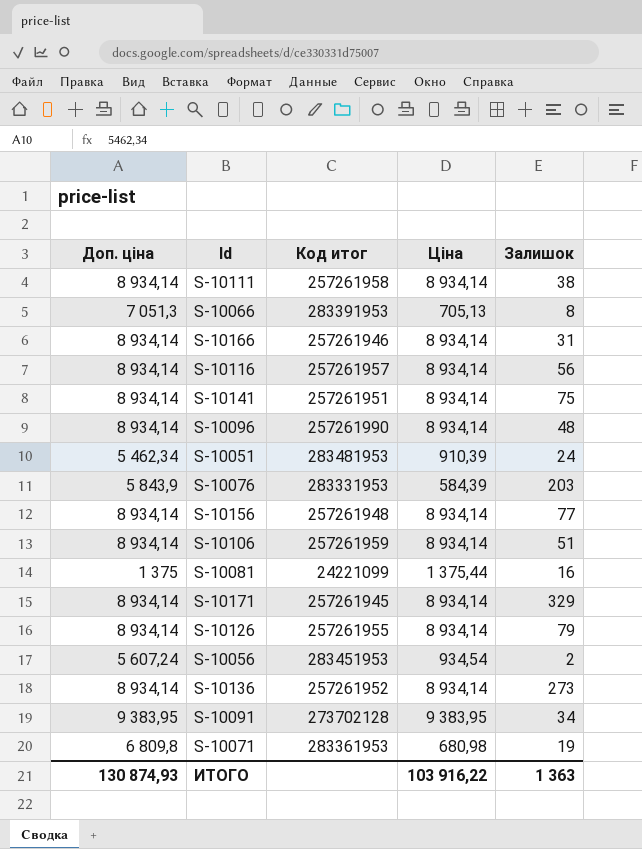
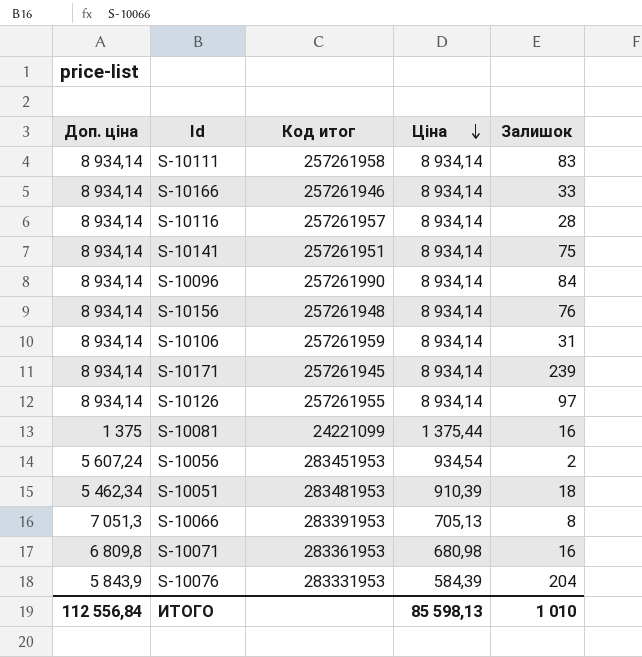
row order: none -> Ціна descending
row S-10136: 8 934,14 | 257261952 | 8 934,14 | 273 -> none
row S-10091: 9 383,95 | 273702128 | 9 383,95 | 34 -> none
S-10111 | Залишок: 38 -> 83
S-10166 | Залишок: 31 -> 33
S-10116 | Залишок: 56 -> 28
S-10096 | Залишок: 48 -> 84
S-10156 | Залишок: 77 -> 76
S-10106 | Залишок: 51 -> 31
S-10171 | Залишок: 329 -> 239
S-10126 | Залишок: 79 -> 97
S-10051 | Залишок: 24 -> 18
S-10071 | Залишок: 19 -> 16
S-10076 | Залишок: 203 -> 204
ИТОГО | Доп. ціна: 130 874,93 -> 112 556,84
ИТОГО | Ціна: 103 916,22 -> 85 598,13
ИТОГО | Залишок: 1 363 -> 1 010

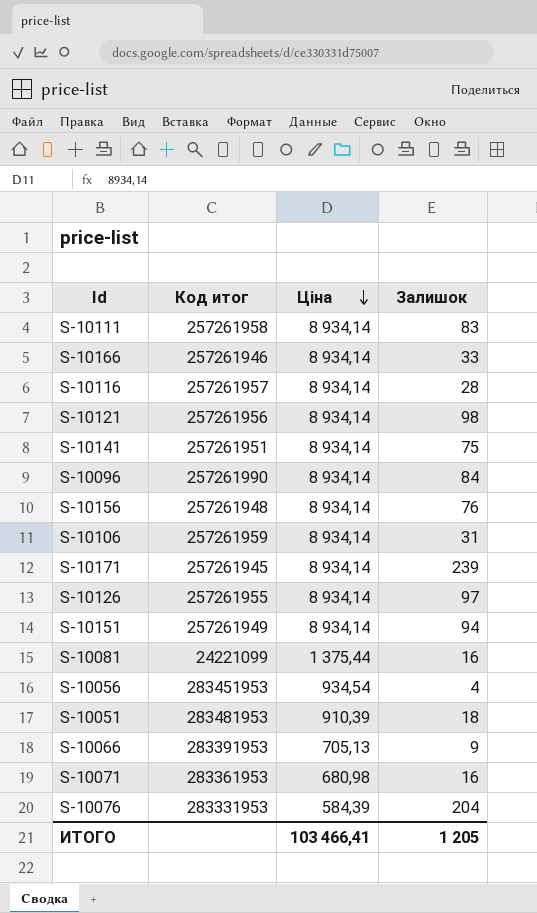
column Доп. ціна | position: 1 -> none
row S-10121: none -> 257261956 | 8 934,14 | 98
row S-10151: none -> 257261949 | 8 934,14 | 94
S-10056 | Залишок: 2 -> 4
S-10066 | Залишок: 8 -> 9
ИТОГО | Ціна: 85 598,13 -> 103 466,41
ИТОГО | Залишок: 1 010 -> 1 205

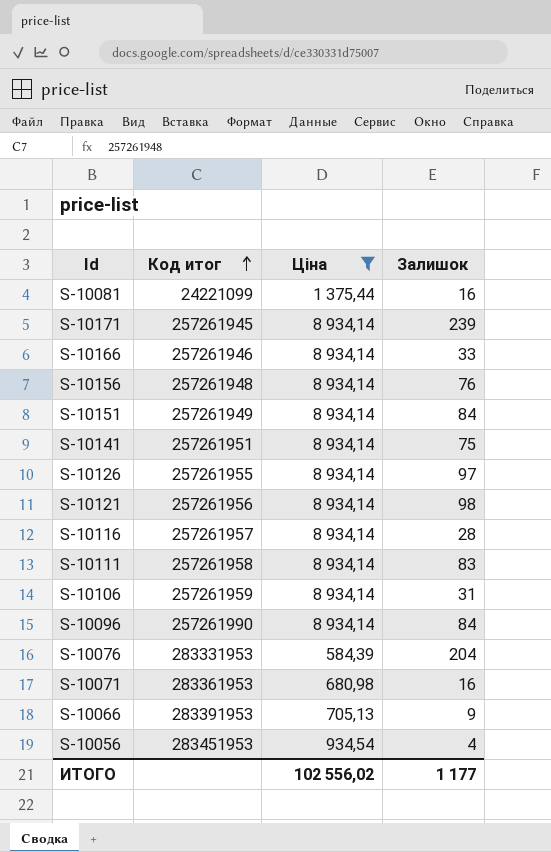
filter: none -> Ціна != 910,39
row order: Ціна descending -> Код итог ascending
S-10151 | Залишок: 94 -> 84
ИТОГО | Ціна: 103 466,41 -> 102 556,02
ИТОГО | Залишок: 1 205 -> 1 177

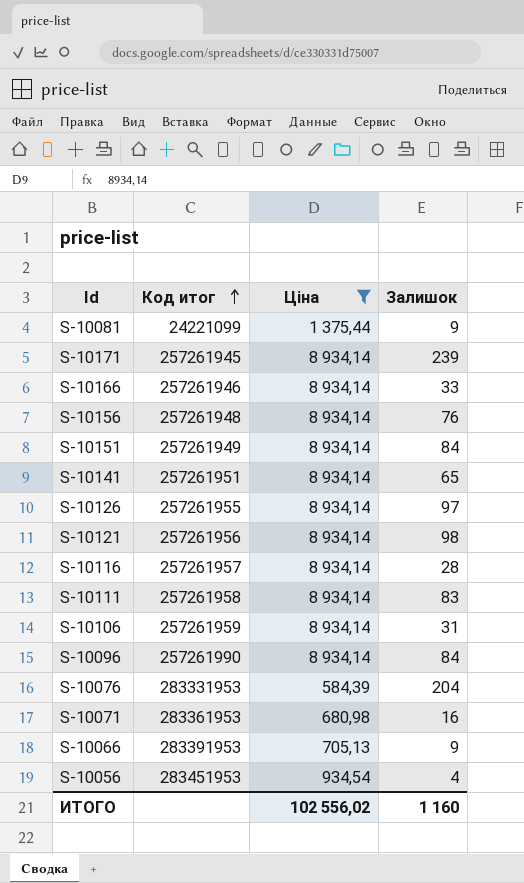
S-10081 | Залишок: 16 -> 9
S-10141 | Залишок: 75 -> 65
ИТОГО | Залишок: 1 177 -> 1 160

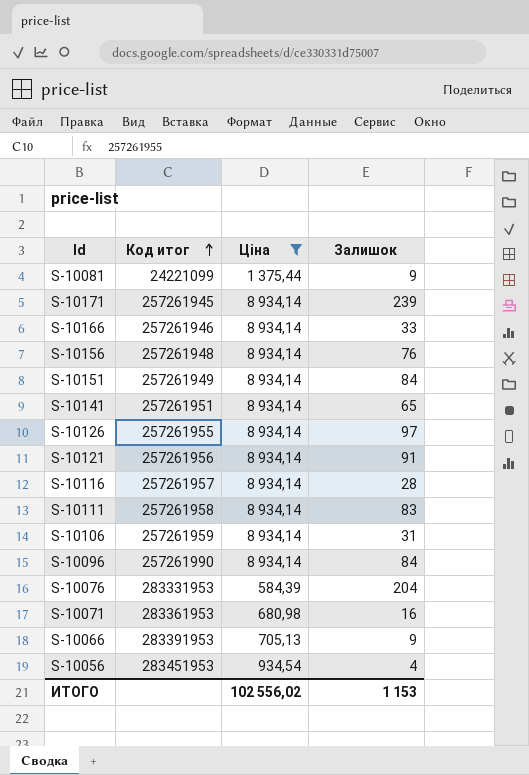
S-10121 | Залишок: 98 -> 91
ИТОГО | Залишок: 1 160 -> 1 153

